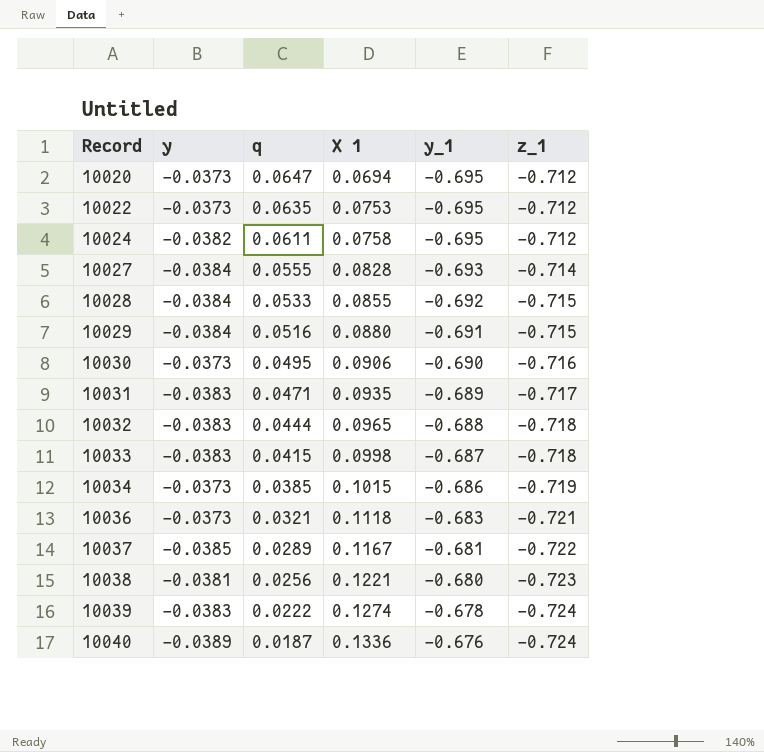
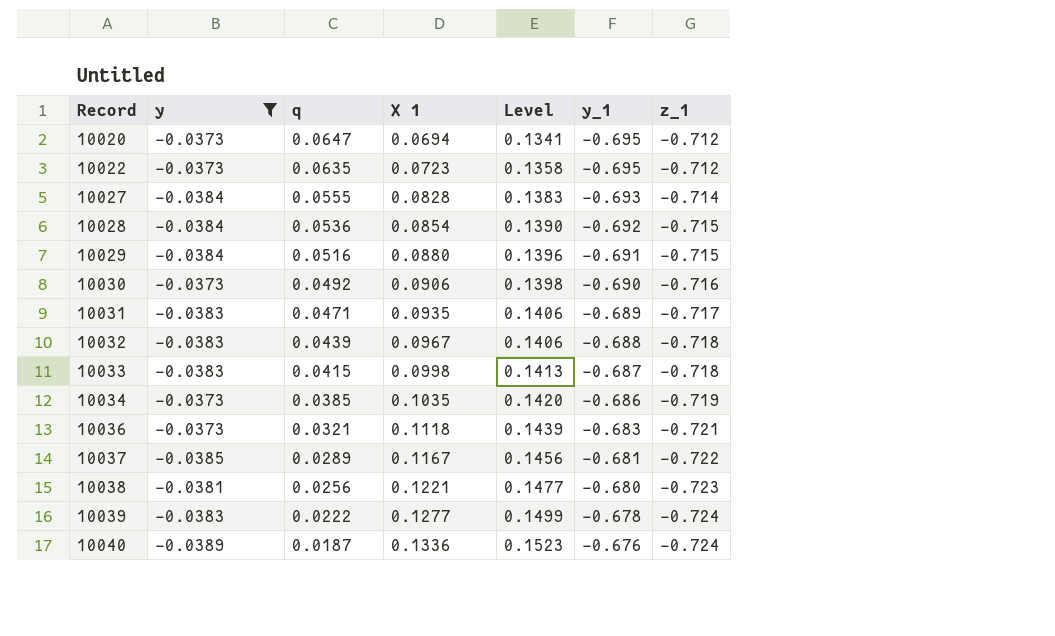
filter: none -> y != -0.0382
column Level | formula: none -> [q] + [X 1]
10022 | X 1: 0.0753 -> 0.0723
10028 | q: 0.0533 -> 0.0536
10028 | X 1: 0.0855 -> 0.0854
10030 | q: 0.0495 -> 0.0492
10032 | q: 0.0444 -> 0.0439
10032 | X 1: 0.0965 -> 0.0967
10034 | X 1: 0.1015 -> 0.1035
10039 | X 1: 0.1274 -> 0.1277

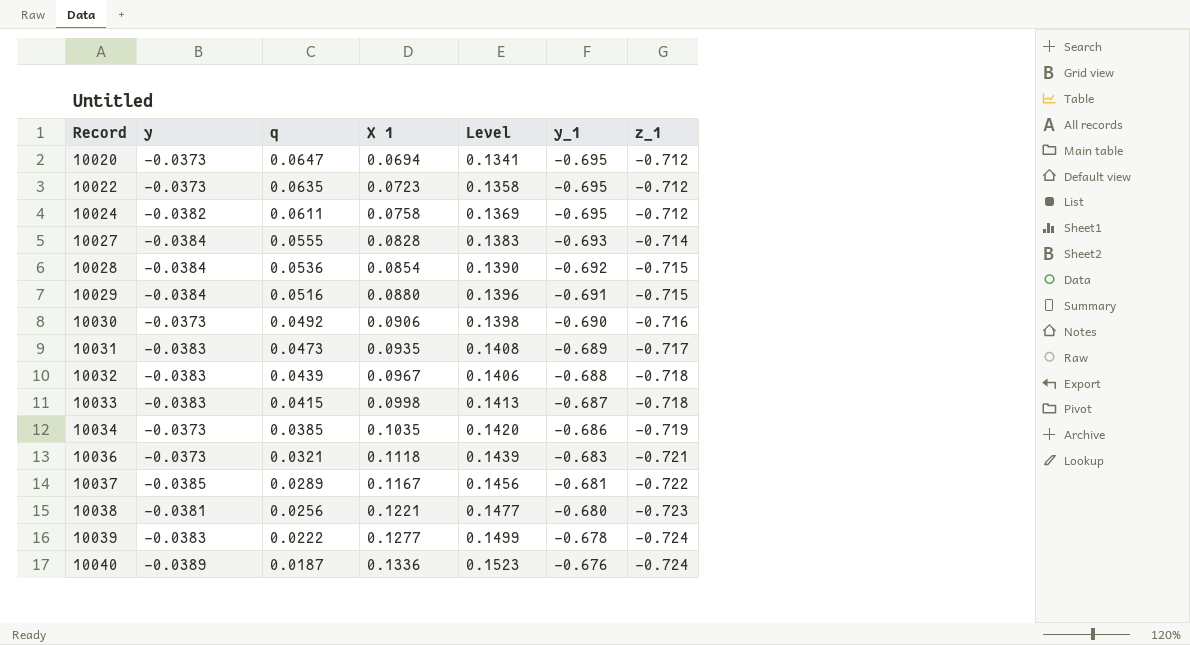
filter: y != -0.0382 -> none
10031 | q: 0.0471 -> 0.0473
10031 | Level: 0.1406 -> 0.1408

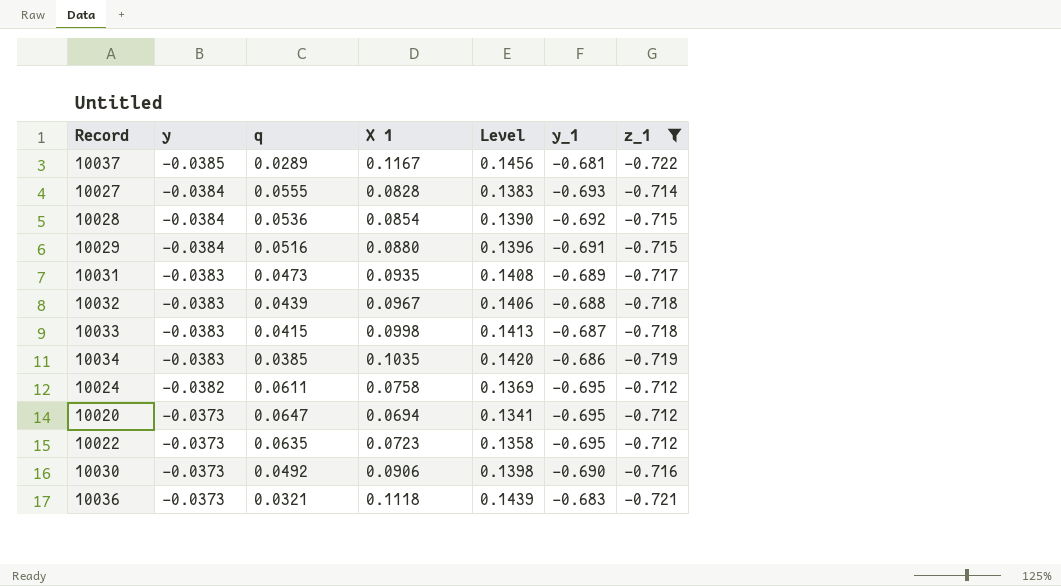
filter: none -> z_1 >= -0.722
row order: Record ascending -> y ascending
10034 | y: -0.0373 -> -0.0383

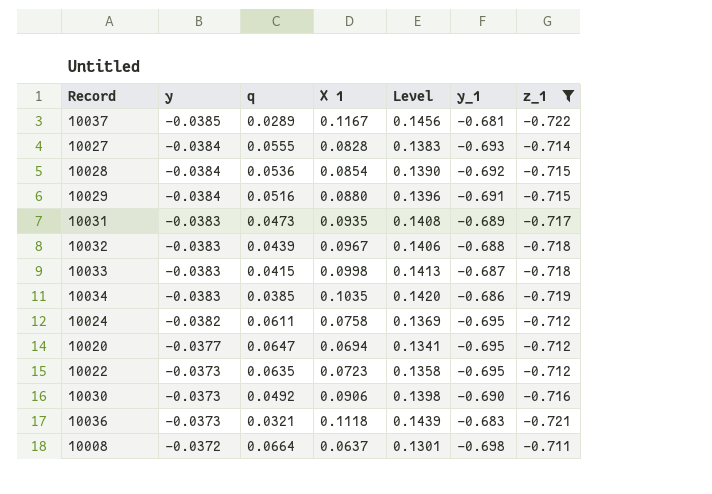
10020 | y: -0.0373 -> -0.0377
row 10008: none -> -0.0372 | 0.0664 | 0.0637 | 0.1301 | -0.698 | -0.711

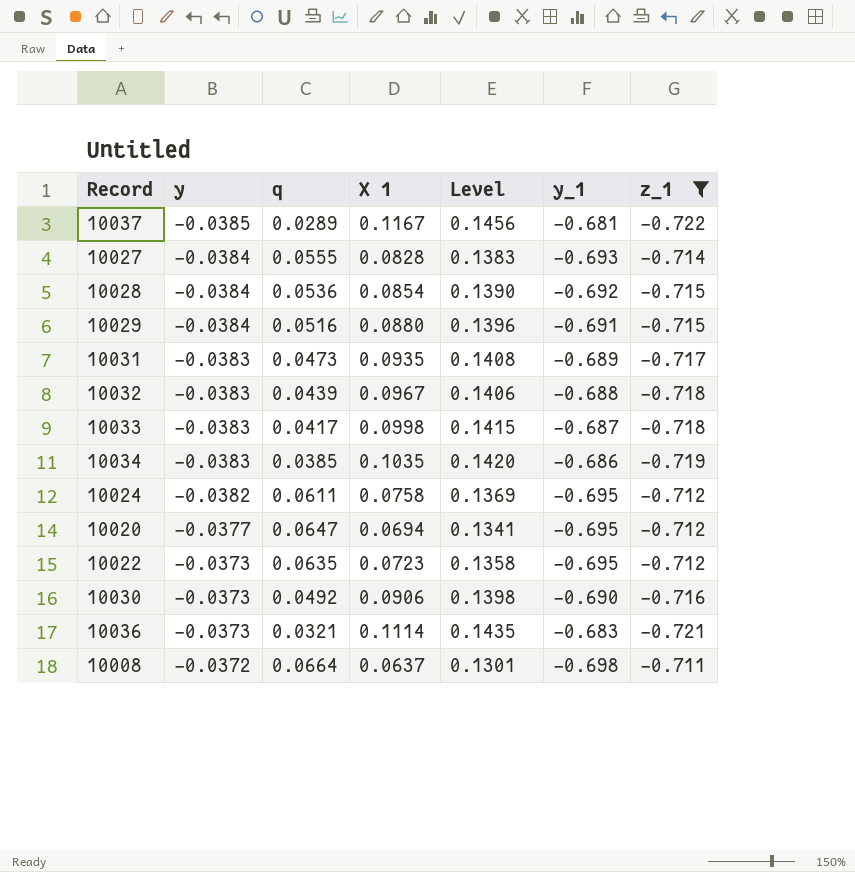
10033 | q: 0.0415 -> 0.0417
10033 | Level: 0.1413 -> 0.1415
10036 | X 1: 0.1118 -> 0.1114
10036 | Level: 0.1439 -> 0.1435

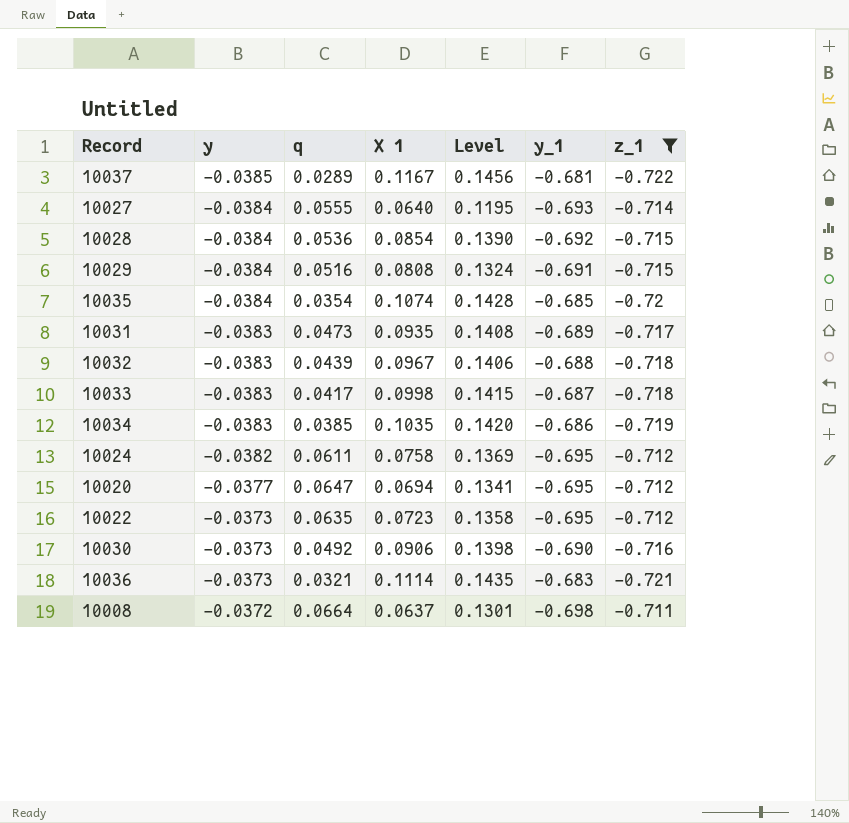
10027 | X 1: 0.0828 -> 0.0640
10027 | Level: 0.1383 -> 0.1195
10029 | X 1: 0.0880 -> 0.0808
10029 | Level: 0.1396 -> 0.1324
row 10035: none -> -0.0384 | 0.0354 | 0.1074 | 0.1428 | -0.685 | -0.72

